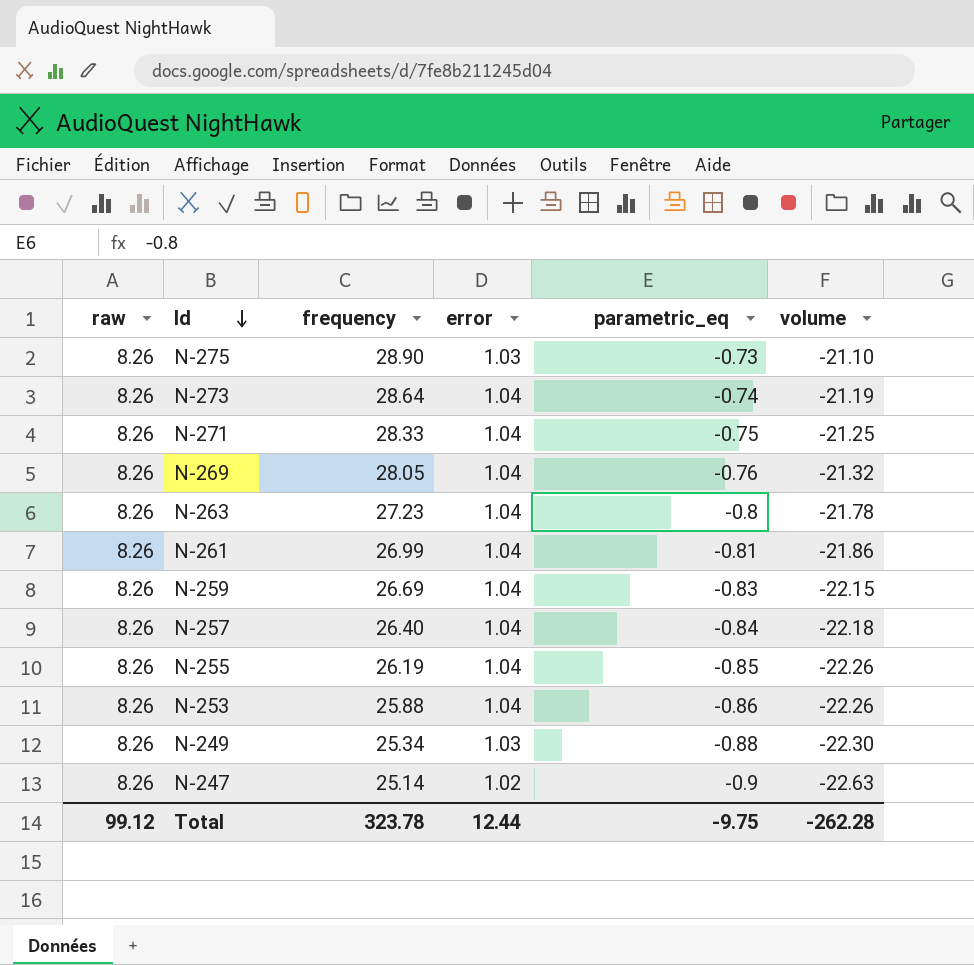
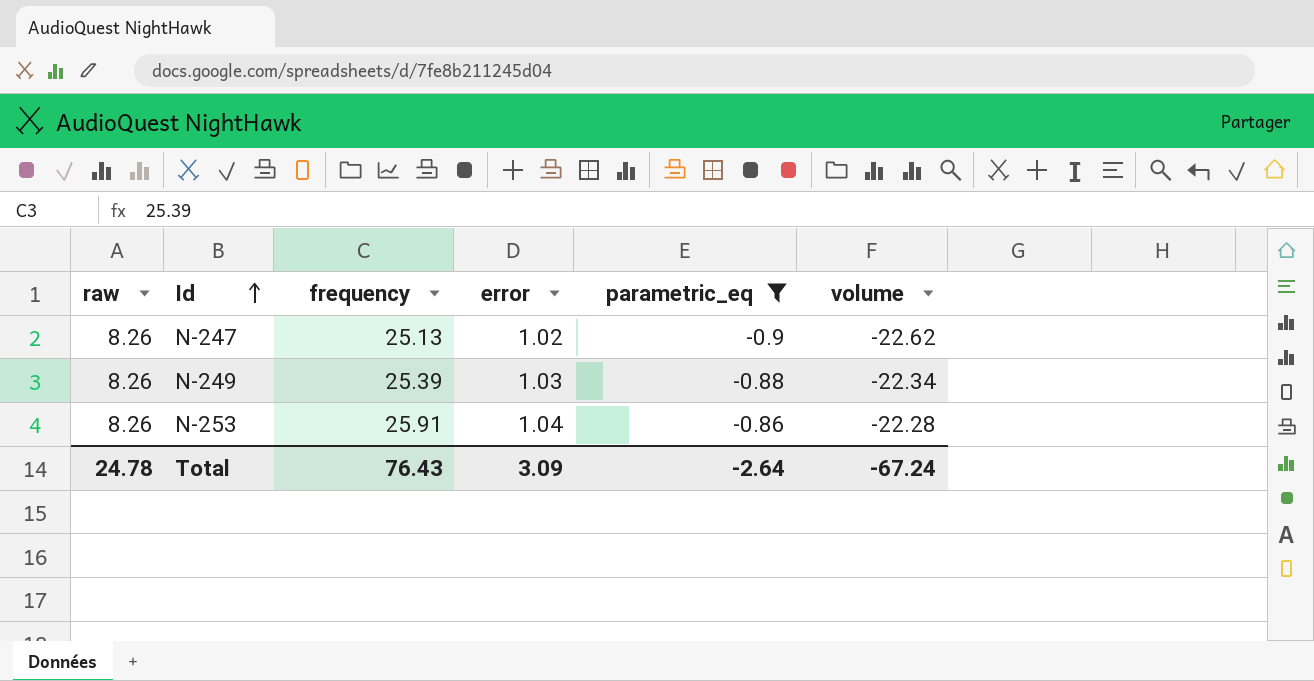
filter: none -> parametric_eq <= -0.86
row order: Id descending -> Id ascending
N-247 | frequency: 25.14 -> 25.13
N-247 | volume: -22.63 -> -22.62
N-249 | frequency: 25.34 -> 25.39
N-249 | volume: -22.30 -> -22.34
N-253 | frequency: 25.88 -> 25.91
N-253 | volume: -22.26 -> -22.28
Total | raw: 99.12 -> 24.78
Total | frequency: 323.78 -> 76.43
Total | error: 12.44 -> 3.09
Total | parametric_eq: -9.75 -> -2.64
Total | volume: -262.28 -> -67.24

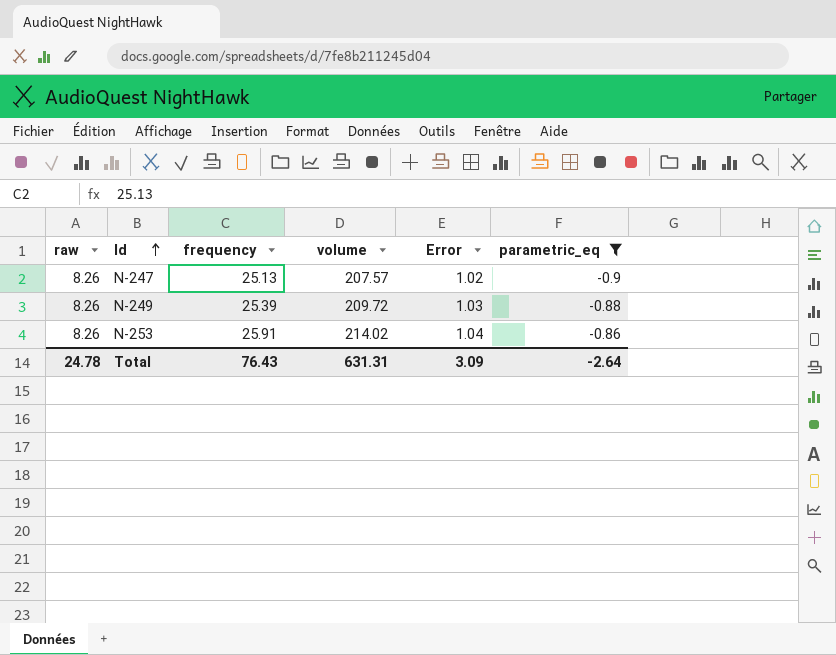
column volume | formula: [frequency] * [parametric_eq] -> [raw] * [frequency]
column volume | position: 6 -> 4
column name: error -> Error
Total | volume: -67.24 -> 631.31

